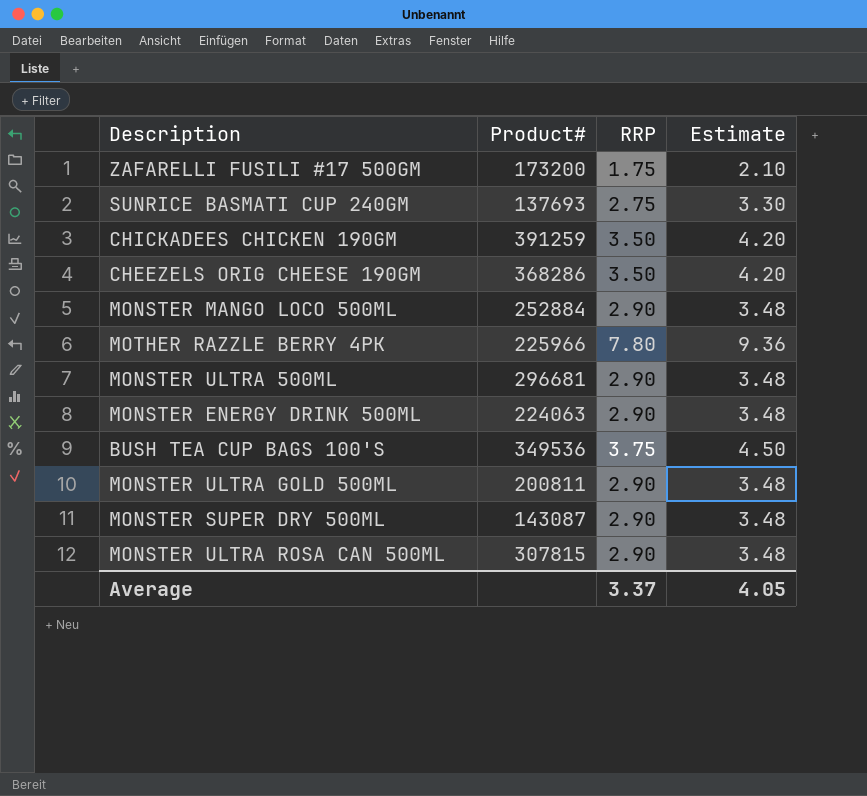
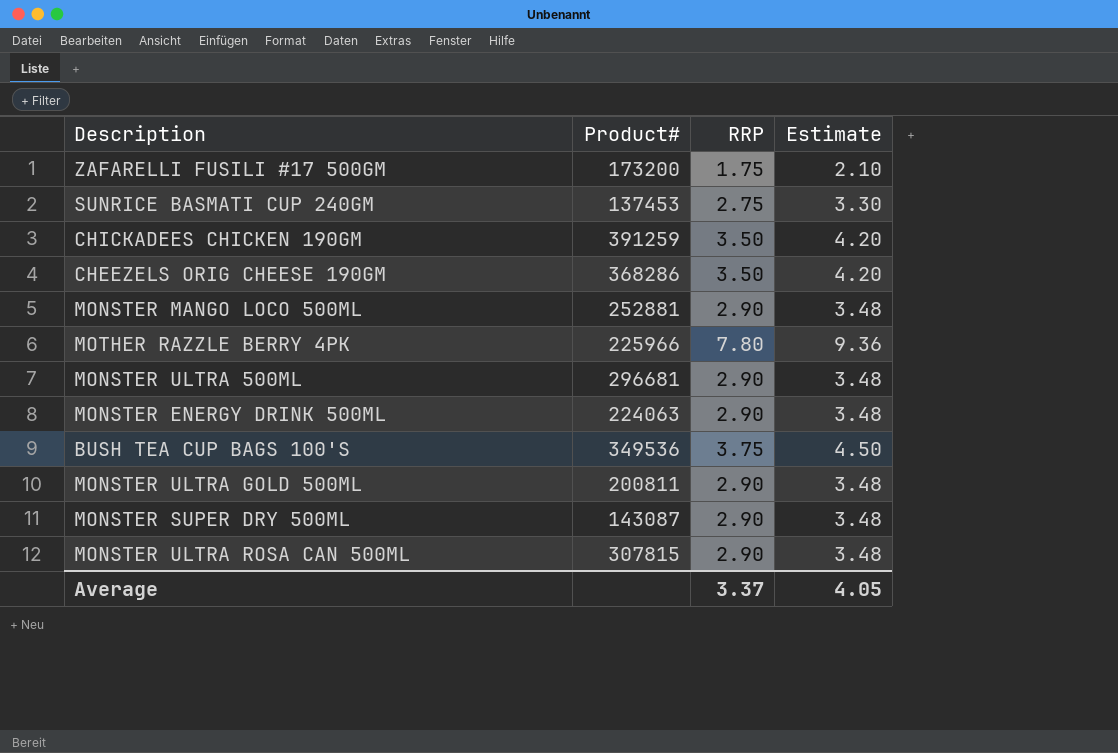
SUNRICE BASMATI CUP 240GM | Product#: 137693 -> 137453
MONSTER MANGO LOCO 500ML | Product#: 252884 -> 252881

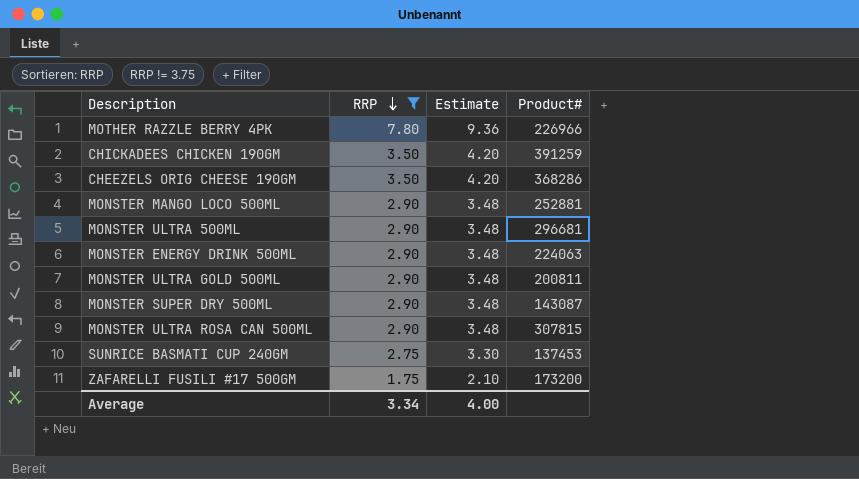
filter: none -> RRP != 3.75
row order: none -> RRP descending
column Product# | position: 2 -> 4
MOTHER RAZZLE BERRY 4PK | Product#: 225966 -> 226966
Average | RRP: 3.37 -> 3.34
Average | Estimate: 4.05 -> 4.00

